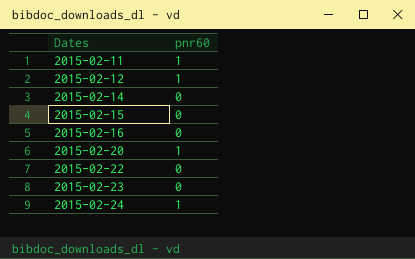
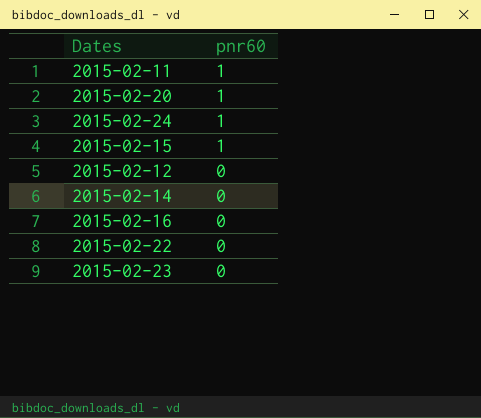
row order: Dates ascending -> pnr60 descending
2015-02-15 | pnr60: 0 -> 1
2015-02-12 | pnr60: 1 -> 0

